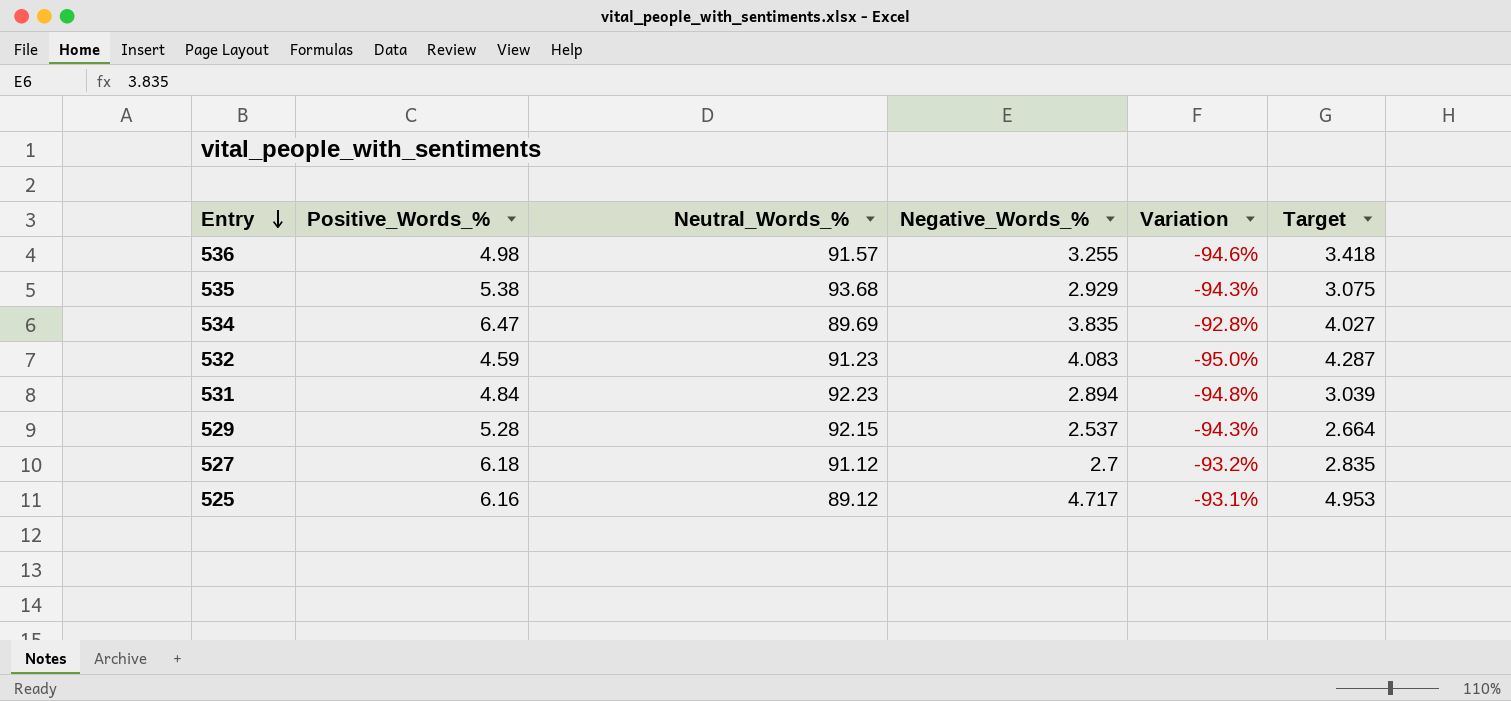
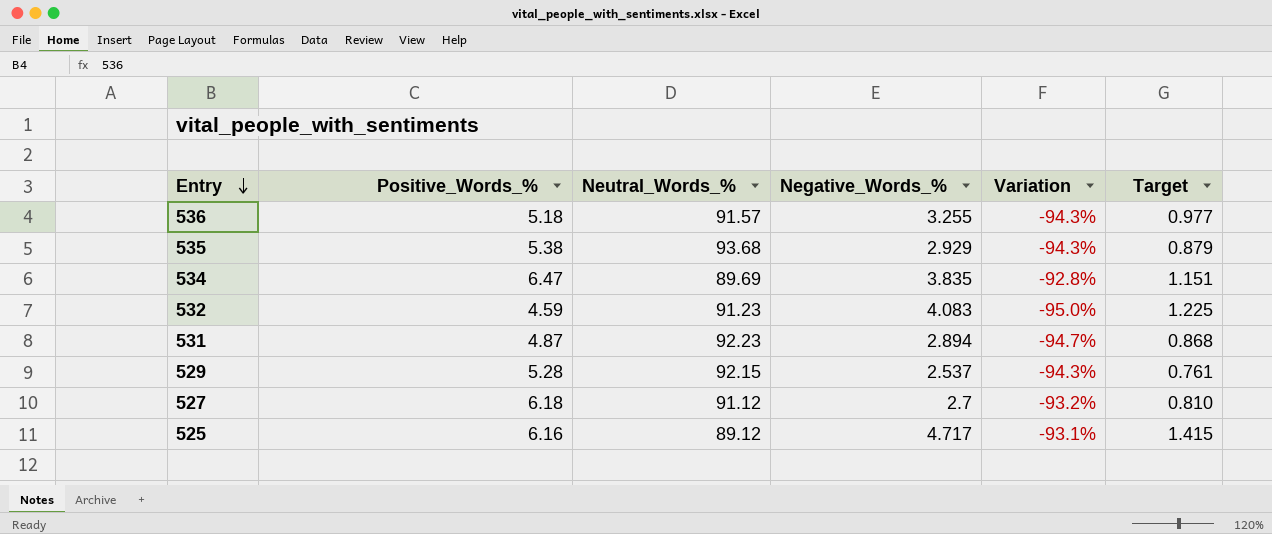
column Target | formula: [Negative_Words_%] * 1.05 -> [Negative_Words_%] * 0.3
536 | Positive_Words_%: 4.98 -> 5.18
536 | Variation: -94.6% -> -94.3%
531 | Positive_Words_%: 4.84 -> 4.87
531 | Variation: -94.8% -> -94.7%

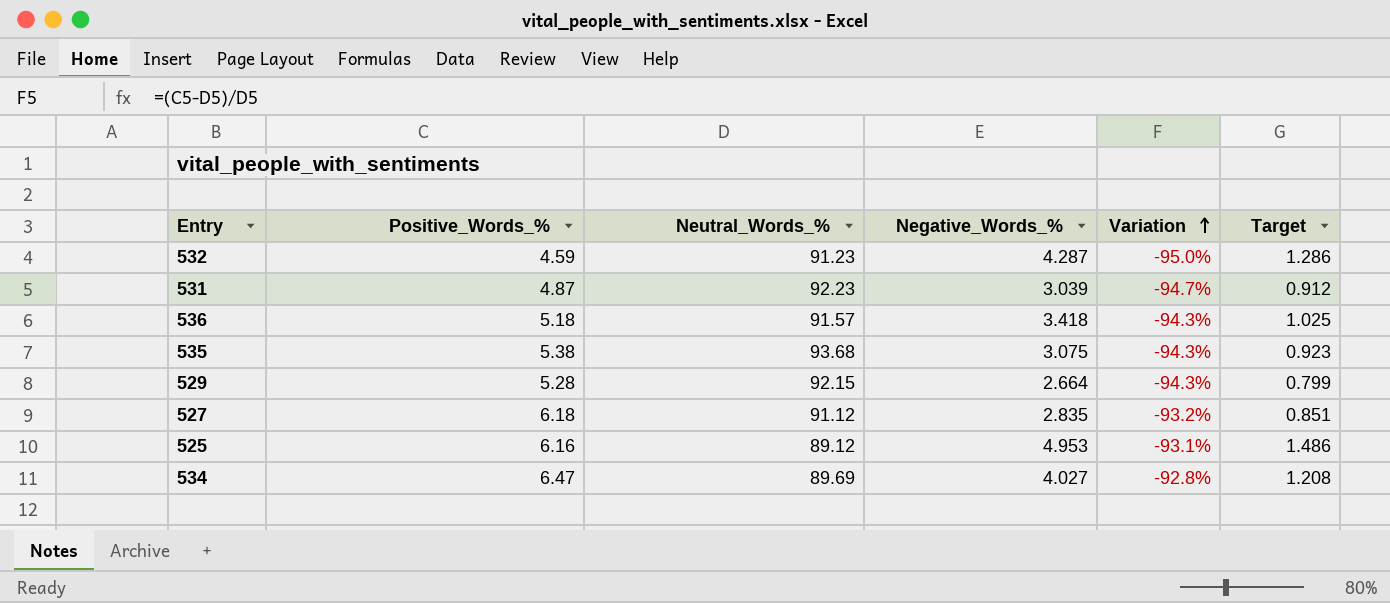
row order: Entry descending -> Variation ascending
532 | Negative_Words_%: 4.083 -> 4.287
532 | Target: 1.225 -> 1.286
531 | Negative_Words_%: 2.894 -> 3.039
531 | Target: 0.868 -> 0.912
536 | Negative_Words_%: 3.255 -> 3.418
536 | Target: 0.977 -> 1.025
535 | Negative_Words_%: 2.929 -> 3.075
535 | Target: 0.879 -> 0.923
529 | Negative_Words_%: 2.537 -> 2.664
529 | Target: 0.761 -> 0.799
527 | Negative_Words_%: 2.7 -> 2.835
527 | Target: 0.810 -> 0.851
525 | Negative_Words_%: 4.717 -> 4.953
525 | Target: 1.415 -> 1.486
534 | Negative_Words_%: 3.835 -> 4.027
534 | Target: 1.151 -> 1.208

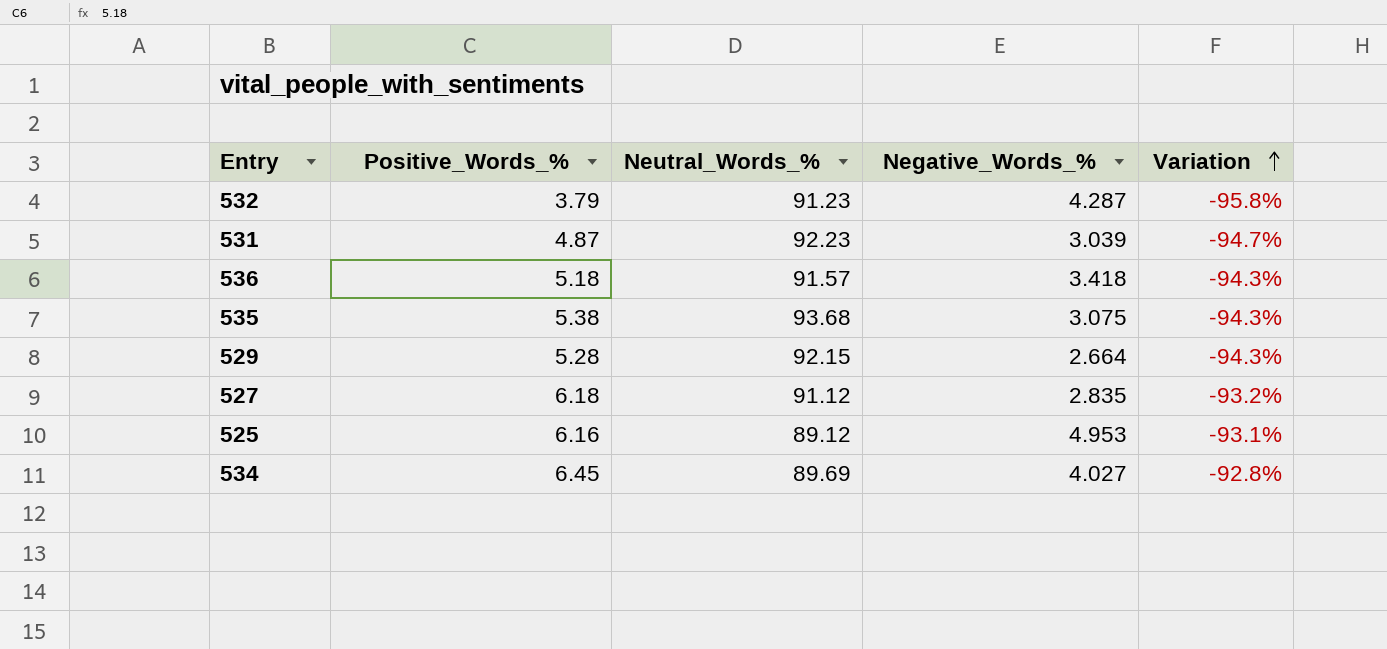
column Target | formula: [Negative_Words_%] * 0.3 -> none
532 | Positive_Words_%: 4.59 -> 3.79
532 | Variation: -95.0% -> -95.8%
534 | Positive_Words_%: 6.47 -> 6.45

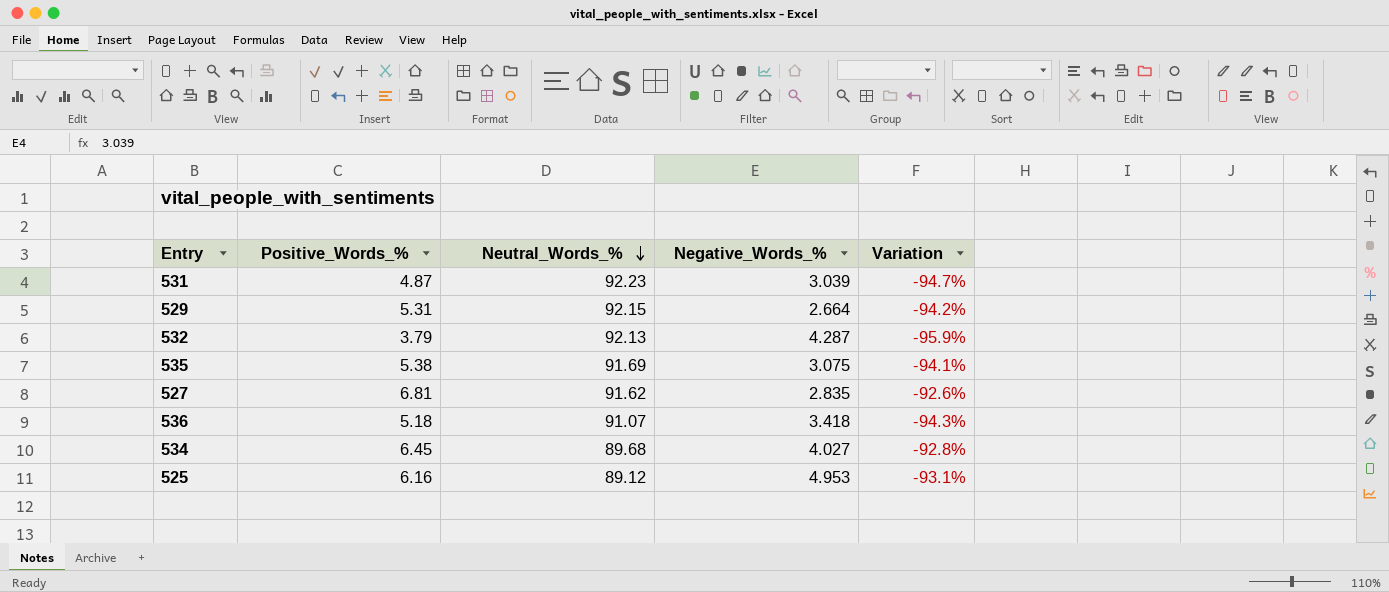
row order: Variation ascending -> Neutral_Words_% descending
529 | Positive_Words_%: 5.28 -> 5.31
529 | Variation: -94.3% -> -94.2%
532 | Neutral_Words_%: 91.23 -> 92.13
532 | Variation: -95.8% -> -95.9%
535 | Neutral_Words_%: 93.68 -> 91.69
535 | Variation: -94.3% -> -94.1%
527 | Positive_Words_%: 6.18 -> 6.81
527 | Neutral_Words_%: 91.12 -> 91.62
527 | Variation: -93.2% -> -92.6%
536 | Neutral_Words_%: 91.57 -> 91.07
534 | Neutral_Words_%: 89.69 -> 89.68

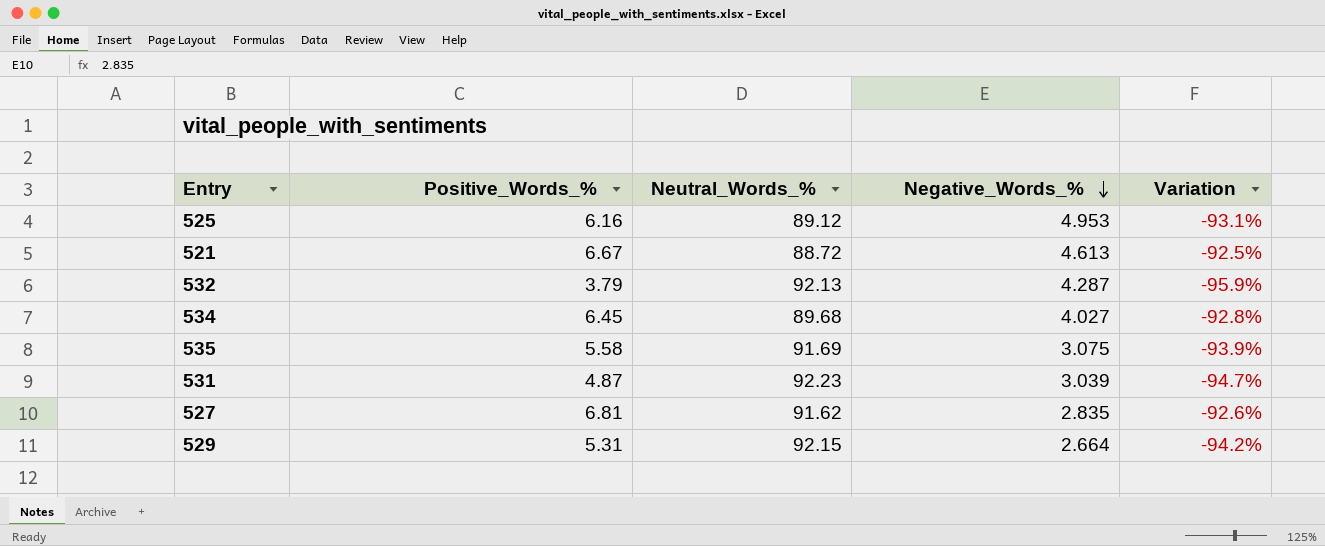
row order: Neutral_Words_% descending -> Negative_Words_% descending
row 536: 5.18 | 91.07 | 3.418 | -94.3% -> none
row 521: none -> 6.67 | 88.72 | 4.613 | -92.5%
535 | Positive_Words_%: 5.38 -> 5.58
535 | Variation: -94.1% -> -93.9%

